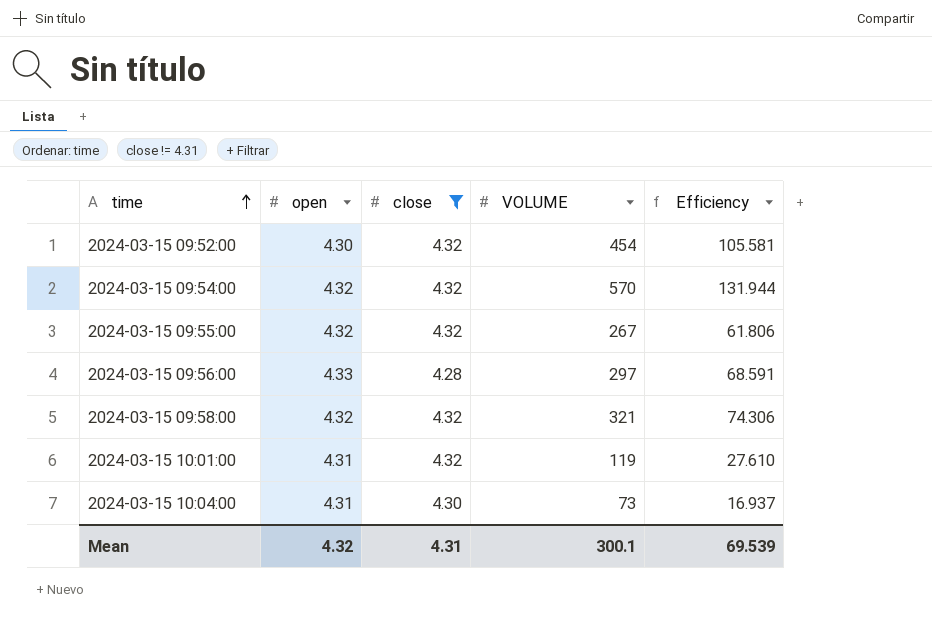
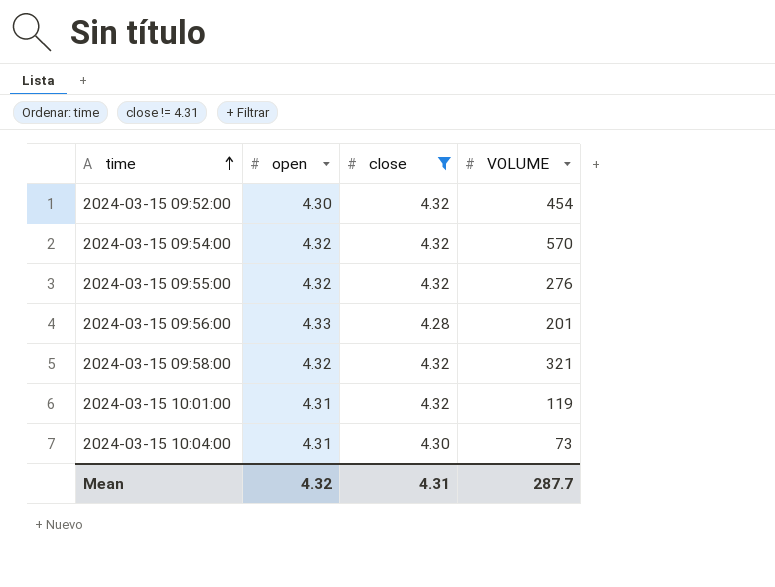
column Efficiency | formula: [VOLUME] / [open] -> none
2024-03-15 09:55:00 | VOLUME: 267 -> 276
2024-03-15 09:56:00 | VOLUME: 297 -> 201
Mean | VOLUME: 300.1 -> 287.7

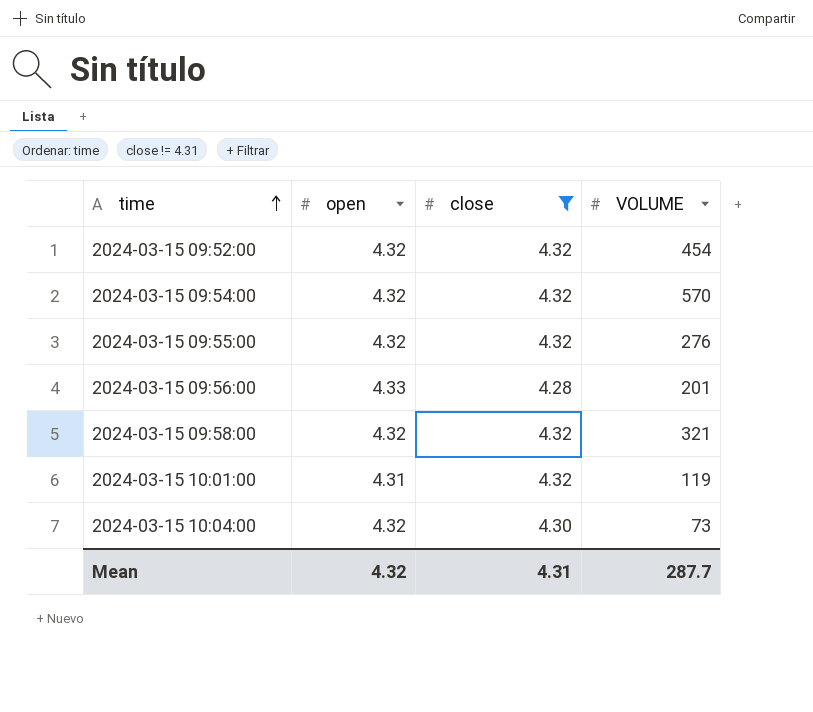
2024-03-15 09:52:00 | open: 4.30 -> 4.32
2024-03-15 10:04:00 | open: 4.31 -> 4.32

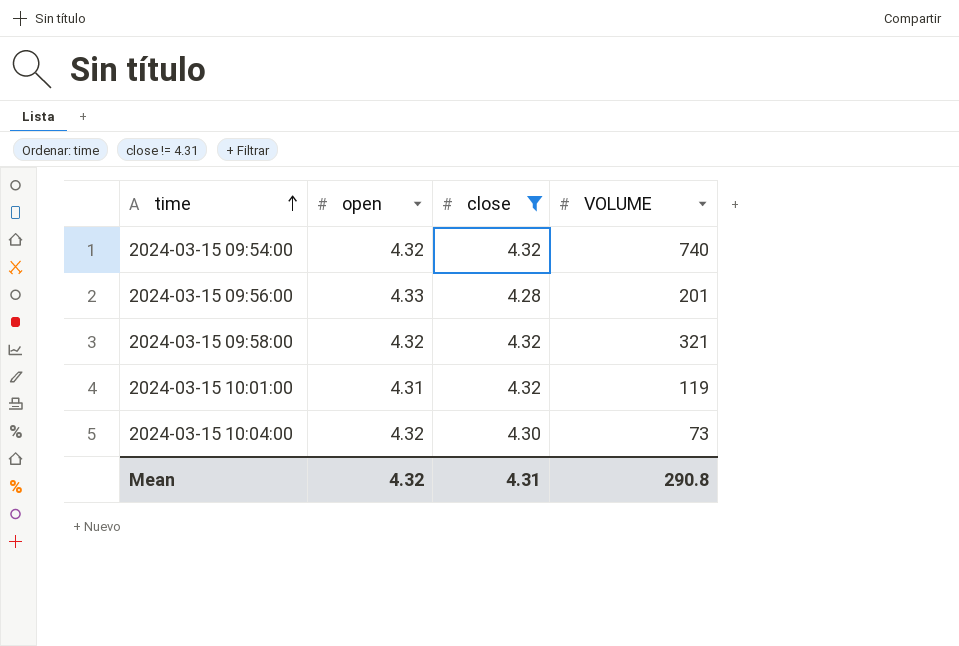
row 2024-03-15 09:52:00: 4.32 | 4.32 | 454 -> none
row 2024-03-15 09:55:00: 4.32 | 4.32 | 276 -> none
2024-03-15 09:54:00 | VOLUME: 570 -> 740
Mean | VOLUME: 287.7 -> 290.8

